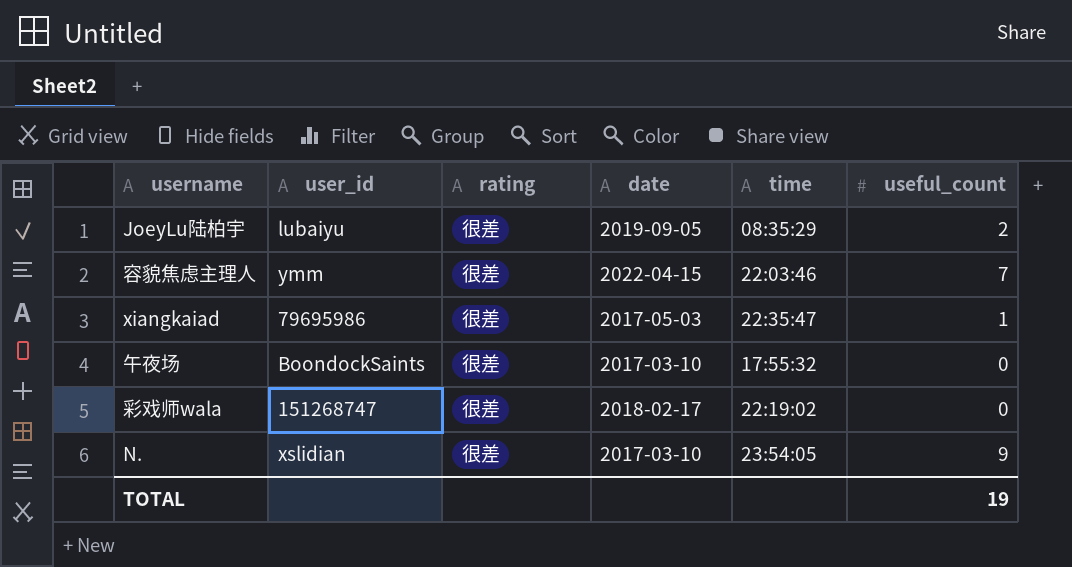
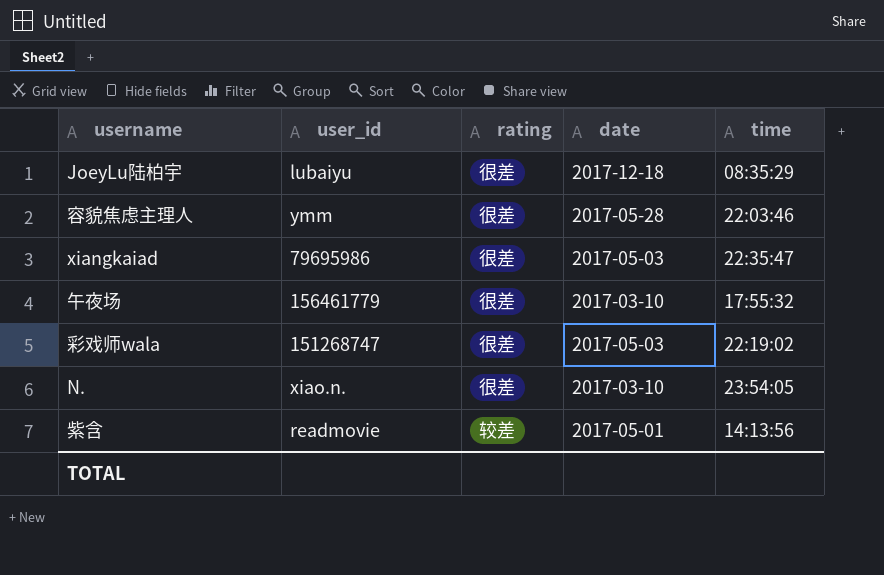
column useful_count | position: 6 -> none
JoeyLu陆柏宇 | date: 2019-09-05 -> 2017-12-18
容貌焦虑主理人 | date: 2022-04-15 -> 2017-05-28
午夜场 | user_id: BoondockSaints -> 156461779
彩戏师wala | date: 2018-02-17 -> 2017-05-03
N. | user_id: xslidian -> xiao.n.
row 紫含: none -> readmovie | 较差 | 2017-05-01 | 14:13:56

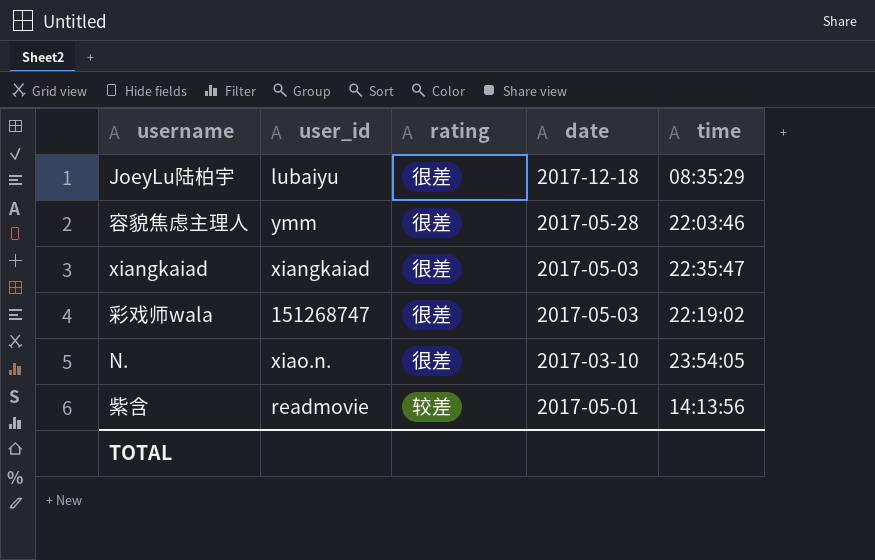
row 午夜场: 156461779 | 很差 | 2017-03-10 | 17:55:32 -> none
xiangkaiad | user_id: 79695986 -> xiangkaiad

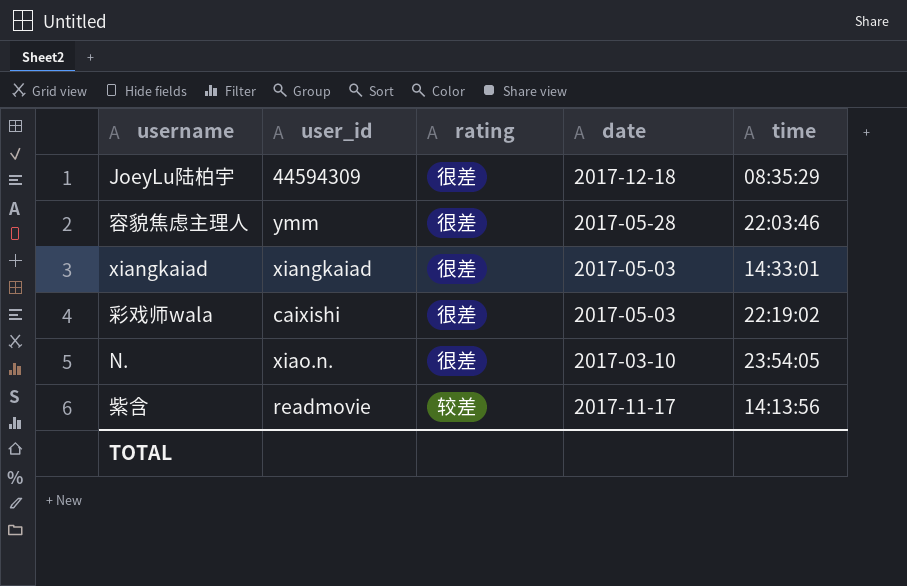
JoeyLu陆柏宇 | user_id: lubaiyu -> 44594309
xiangkaiad | time: 22:35:47 -> 14:33:01
彩戏师wala | user_id: 151268747 -> caixishi
紫含 | date: 2017-05-01 -> 2017-11-17

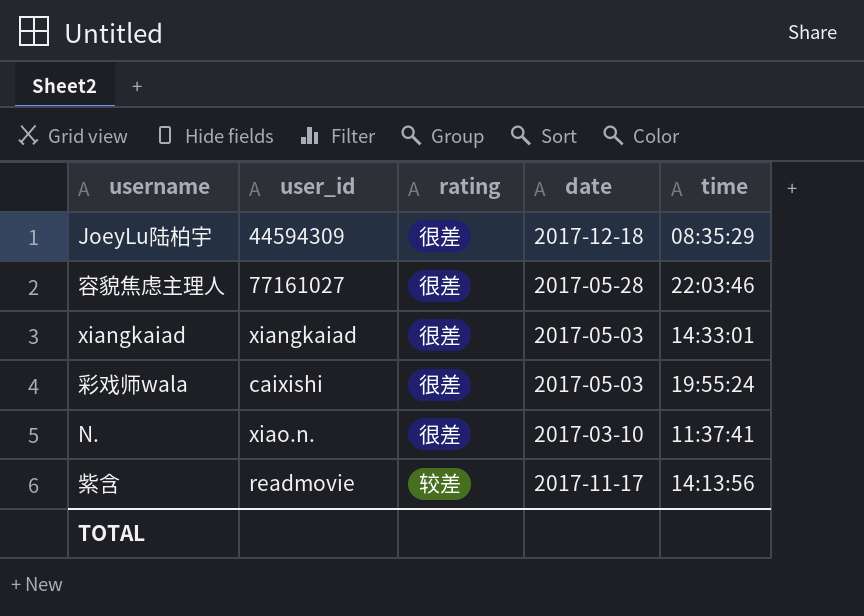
容貌焦虑主理人 | user_id: ymm -> 77161027
彩戏师wala | time: 22:19:02 -> 19:55:24
N. | time: 23:54:05 -> 11:37:41

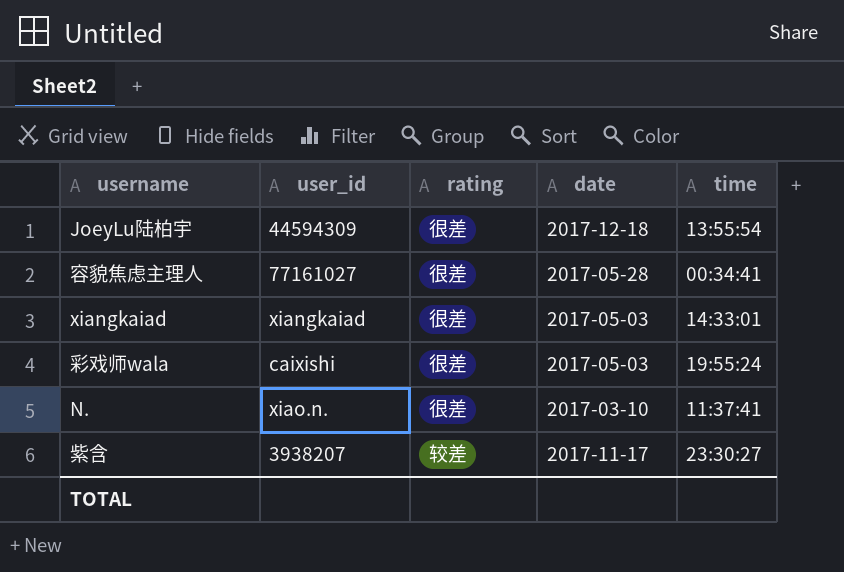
JoeyLu陆柏宇 | time: 08:35:29 -> 13:55:54
容貌焦虑主理人 | time: 22:03:46 -> 00:34:41
紫含 | user_id: readmovie -> 3938207
紫含 | time: 14:13:56 -> 23:30:27

